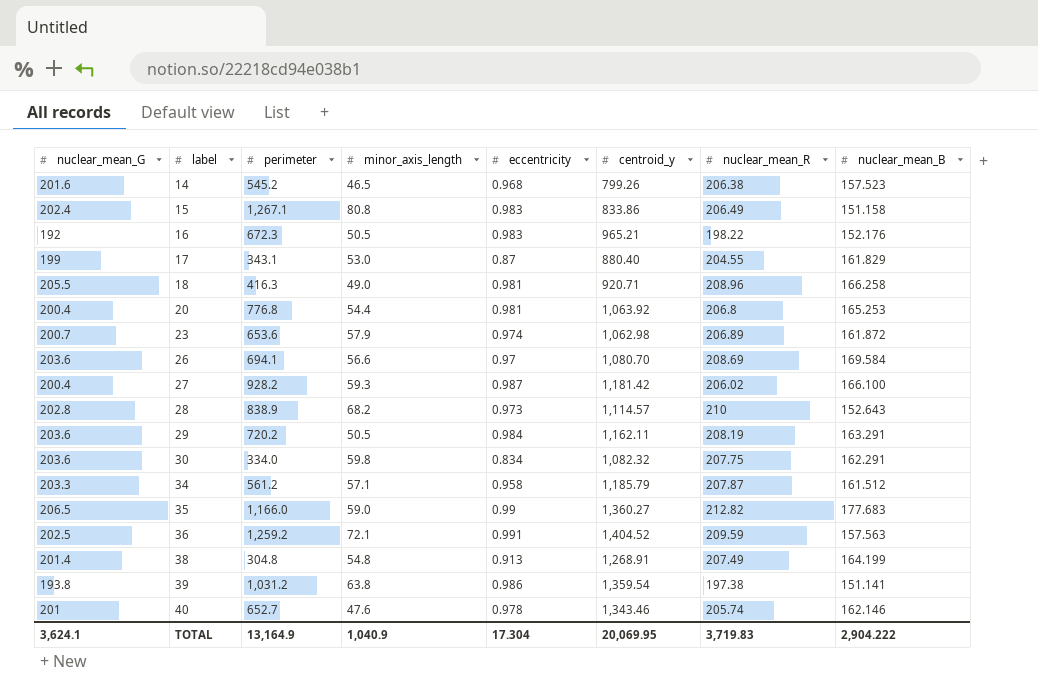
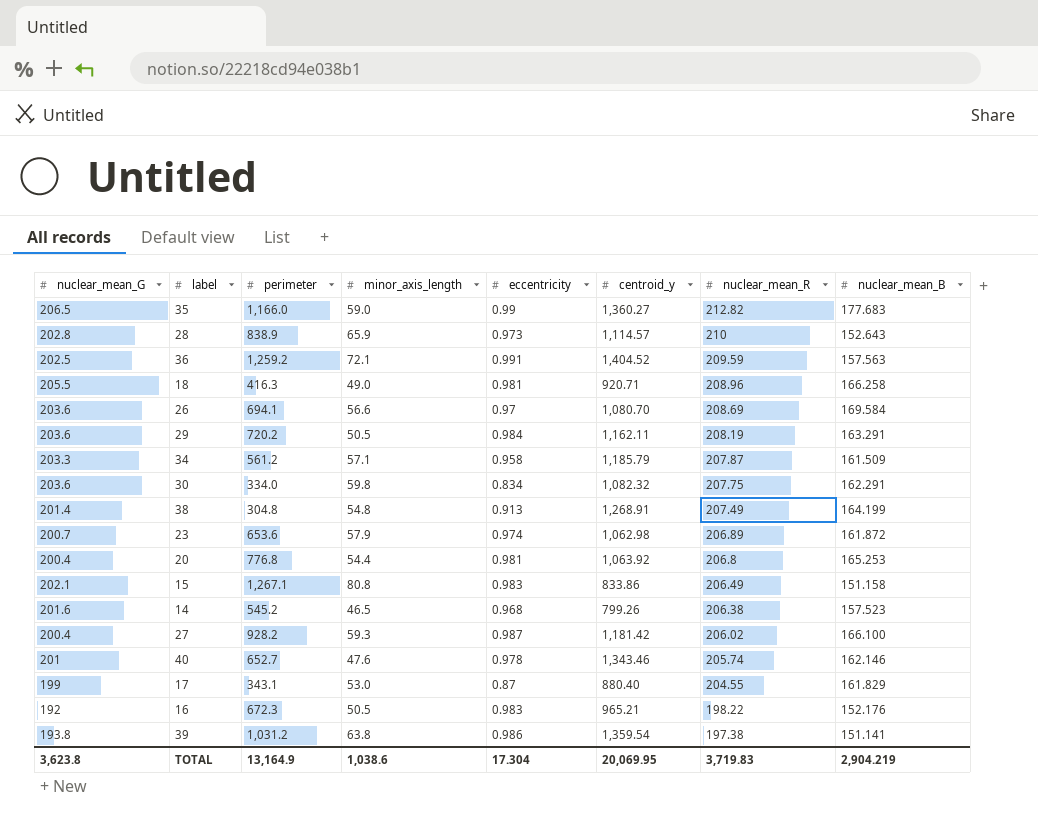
row order: label ascending -> nuclear_mean_R descending
28 | minor_axis_length: 68.2 -> 65.9
34 | nuclear_mean_B: 161.512 -> 161.509
15 | nuclear_mean_G: 202.4 -> 202.1
TOTAL | nuclear_mean_G: 3,624.1 -> 3,623.8
TOTAL | minor_axis_length: 1,040.9 -> 1,038.6
TOTAL | nuclear_mean_B: 2,904.222 -> 2,904.219

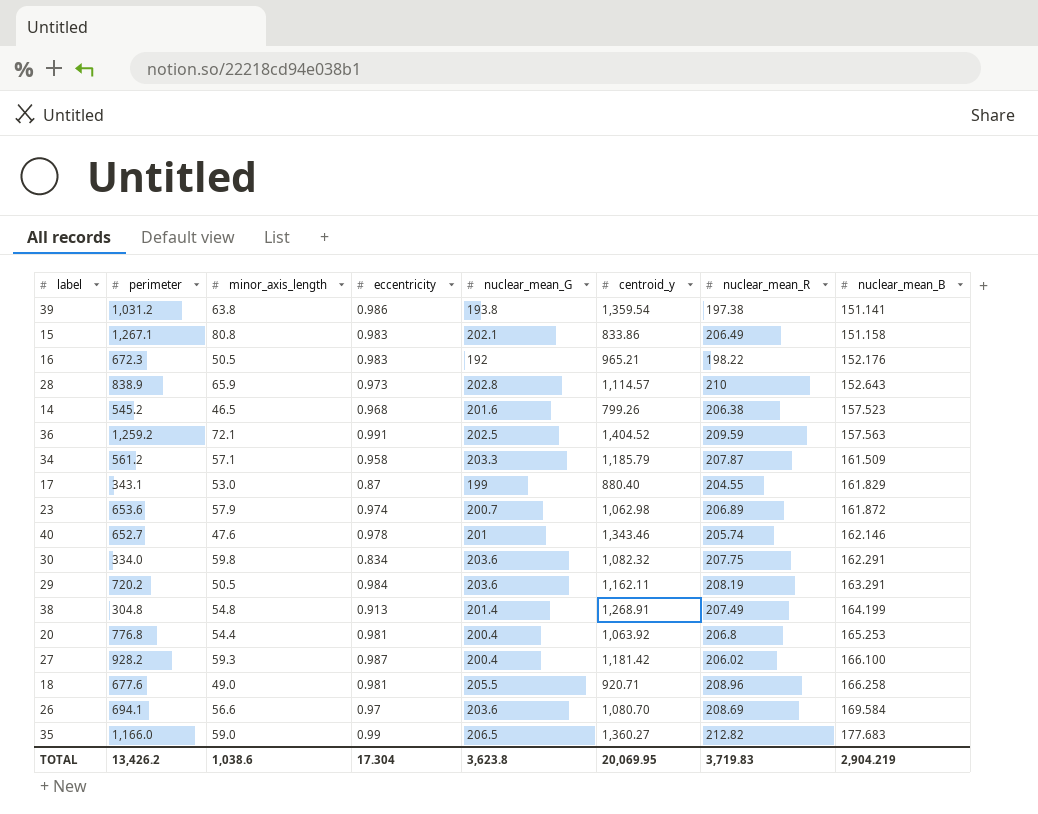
row order: nuclear_mean_R descending -> nuclear_mean_B ascending
column nuclear_mean_G | position: 1 -> 5
18 | perimeter: 416.3 -> 677.6
TOTAL | perimeter: 13,164.9 -> 13,426.2

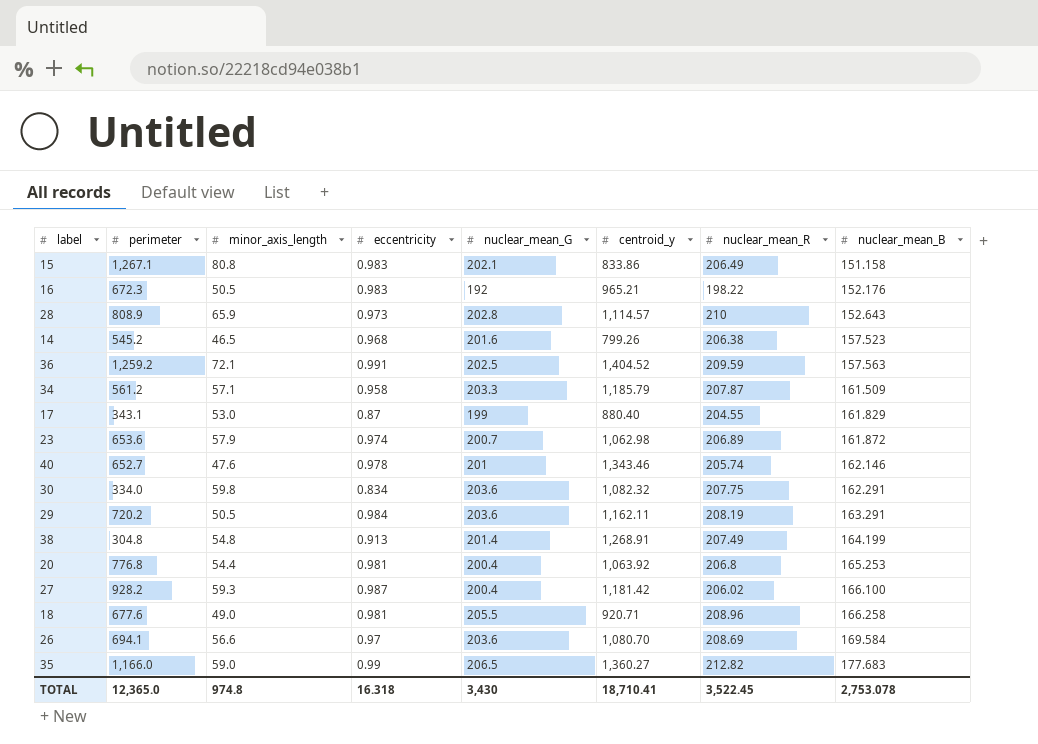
row 39: 1,031.2 | 63.8 | 0.986 | 193.8 | 1,359.54 | 197.38 | 151.141 -> none
28 | perimeter: 838.9 -> 808.9
TOTAL | perimeter: 13,426.2 -> 12,365.0
TOTAL | minor_axis_length: 1,038.6 -> 974.8
TOTAL | eccentricity: 17.304 -> 16.318
TOTAL | nuclear_mean_G: 3,623.8 -> 3,430
TOTAL | centroid_y: 20,069.95 -> 18,710.41
TOTAL | nuclear_mean_R: 3,719.83 -> 3,522.45
TOTAL | nuclear_mean_B: 2,904.219 -> 2,753.078

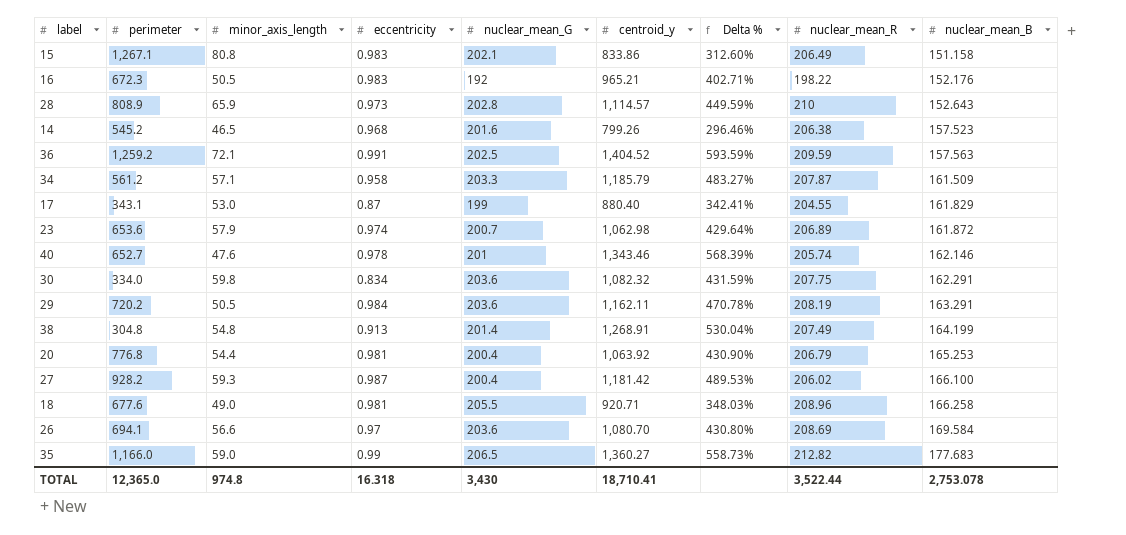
column Delta % | formula: none -> ([centroid_y] - [nuclear_mean_G]) / [nuclear_mean_G]
20 | nuclear_mean_R: 206.8 -> 206.79
TOTAL | nuclear_mean_R: 3,522.45 -> 3,522.44

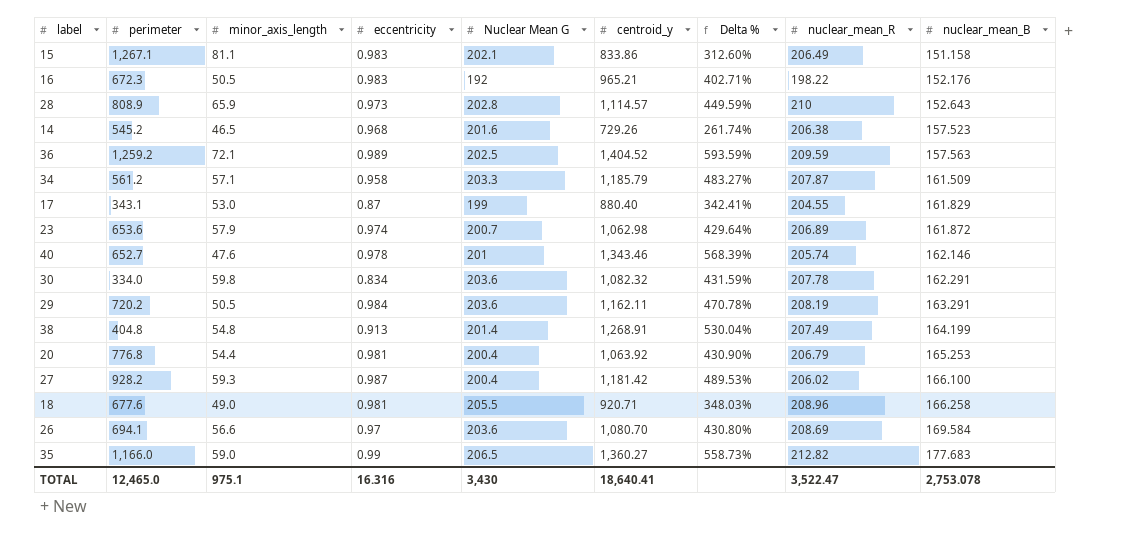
column name: nuclear_mean_G -> Nuclear Mean G
15 | minor_axis_length: 80.8 -> 81.1
14 | centroid_y: 799.26 -> 729.26
14 | Delta %: 296.46% -> 261.74%
36 | eccentricity: 0.991 -> 0.989
30 | nuclear_mean_R: 207.75 -> 207.78
38 | perimeter: 304.8 -> 404.8
TOTAL | perimeter: 12,365.0 -> 12,465.0
TOTAL | minor_axis_length: 974.8 -> 975.1
TOTAL | eccentricity: 16.318 -> 16.316
TOTAL | centroid_y: 18,710.41 -> 18,640.41
TOTAL | nuclear_mean_R: 3,522.44 -> 3,522.47

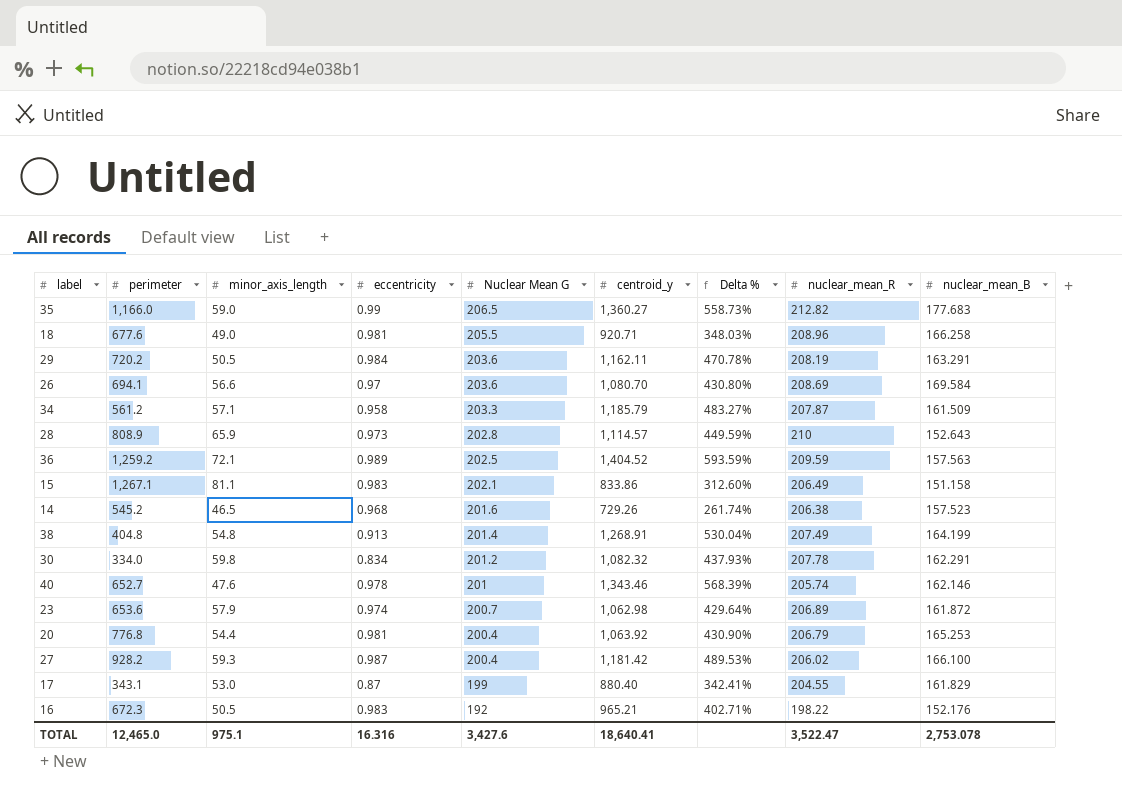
row order: nuclear_mean_B ascending -> Nuclear Mean G descending
30 | Nuclear Mean G: 203.6 -> 201.2
30 | Delta %: 431.59% -> 437.93%
TOTAL | Nuclear Mean G: 3,430 -> 3,427.6

